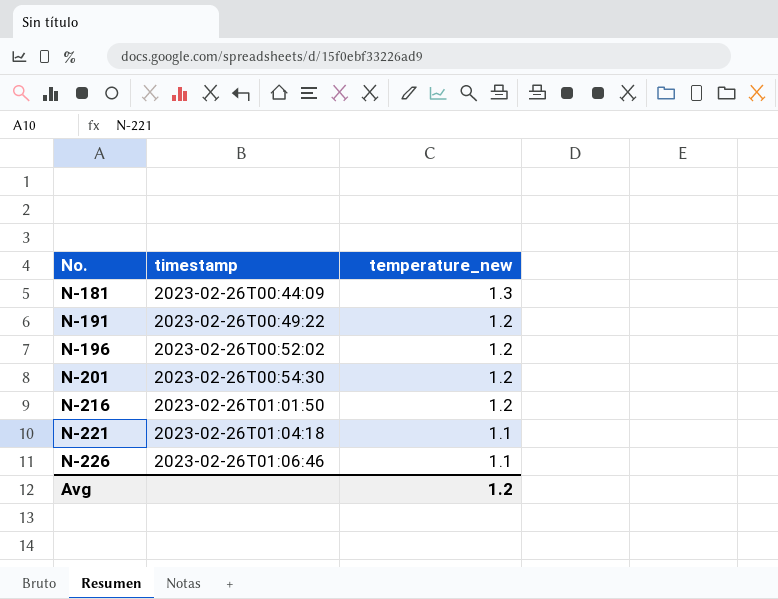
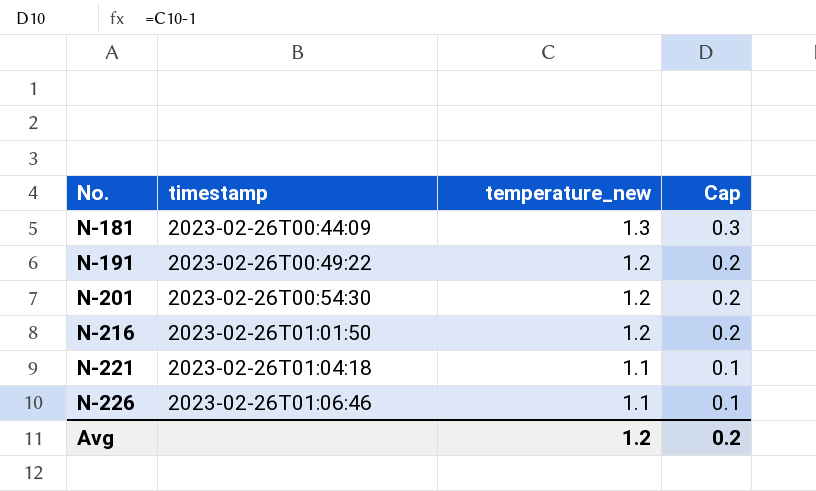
column Cap | formula: none -> [temperature_new] - 1
row N-196: 2023-02-26T00:52:02 | 1.2 -> none

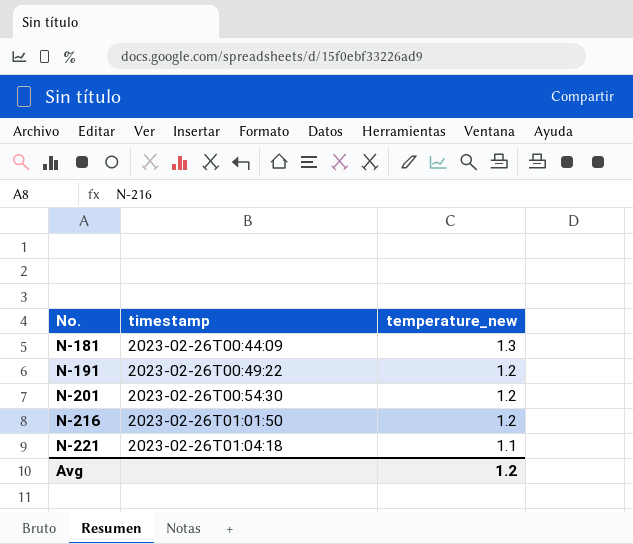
column Cap | formula: [temperature_new] - 1 -> none
row N-226: 2023-02-26T01:06:46 | 1.1 | 0.1 -> none

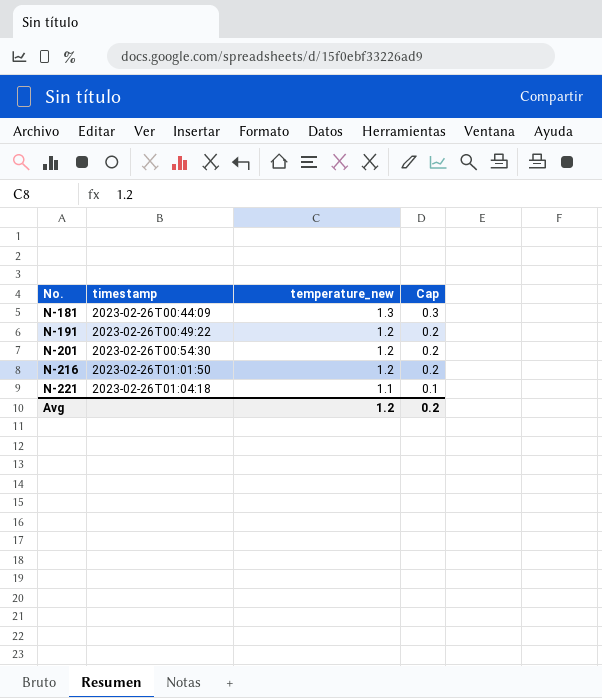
column Cap | formula: none -> [temperature_new] - 1

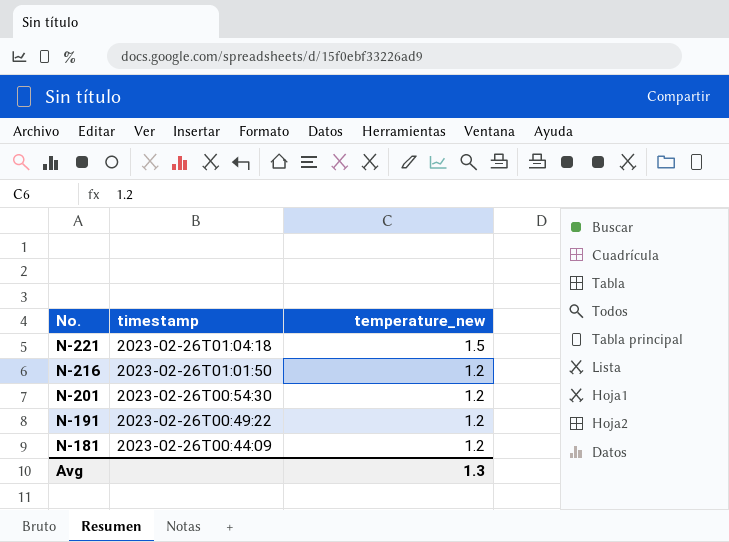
row order: No. ascending -> No. descending
column Cap | formula: [temperature_new] - 1 -> none
N-221 | temperature_new: 1.1 -> 1.5
N-181 | temperature_new: 1.3 -> 1.2
Avg | temperature_new: 1.2 -> 1.3

